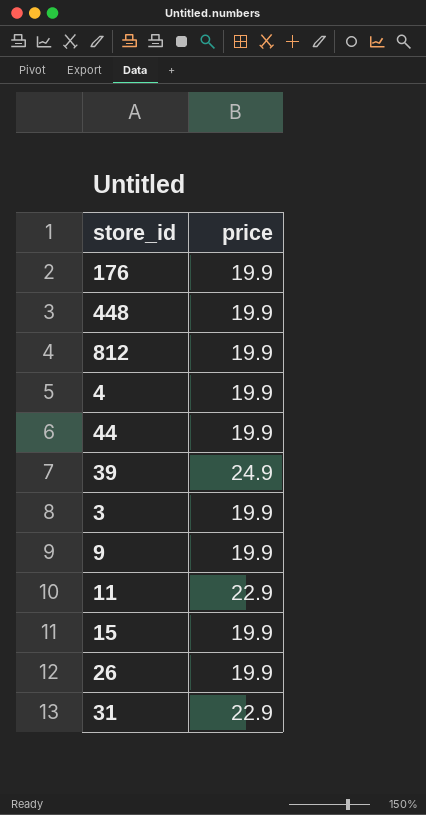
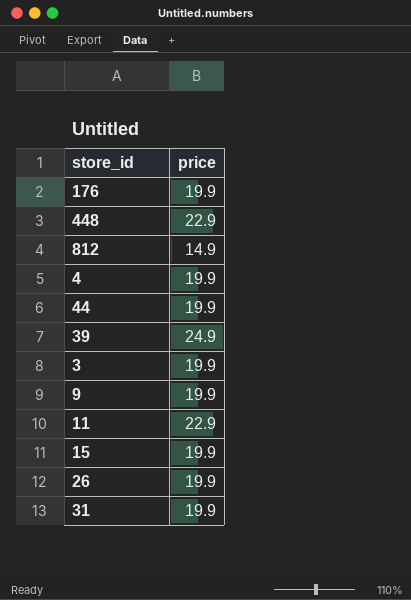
448 | price: 19.9 -> 22.9
812 | price: 19.9 -> 14.9
31 | price: 22.9 -> 19.9

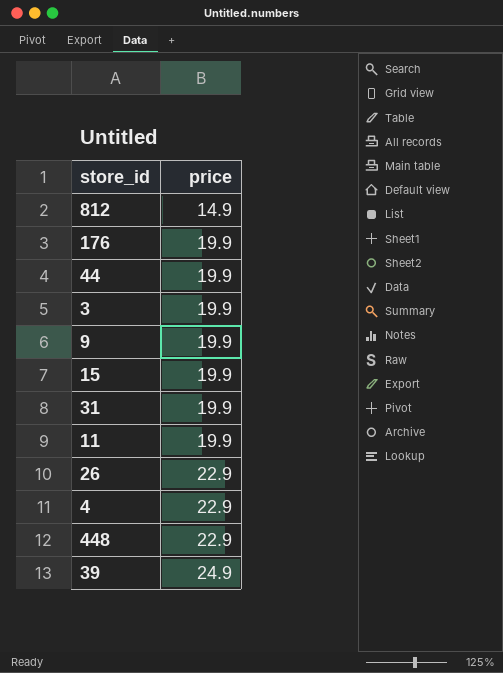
row order: none -> price ascending
11 | price: 22.9 -> 19.9
26 | price: 19.9 -> 22.9
4 | price: 19.9 -> 22.9

